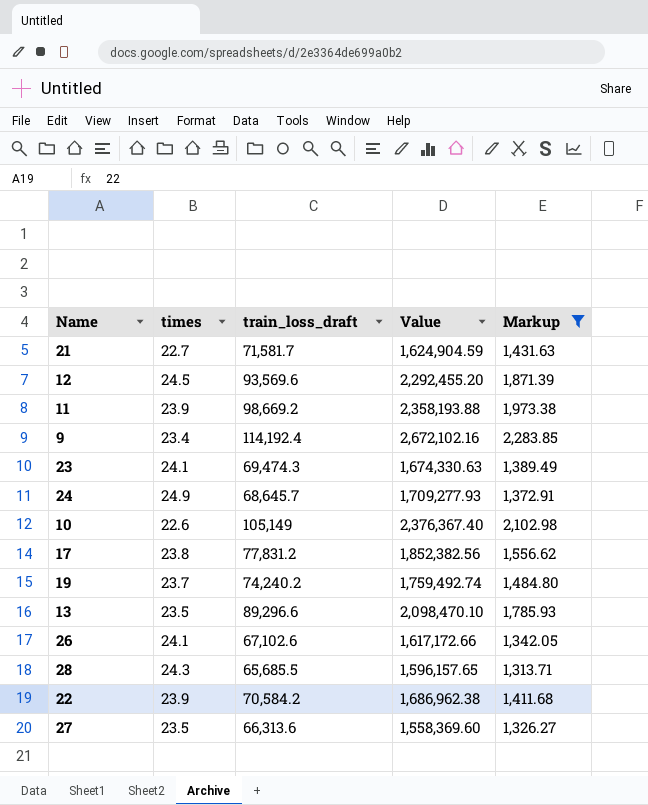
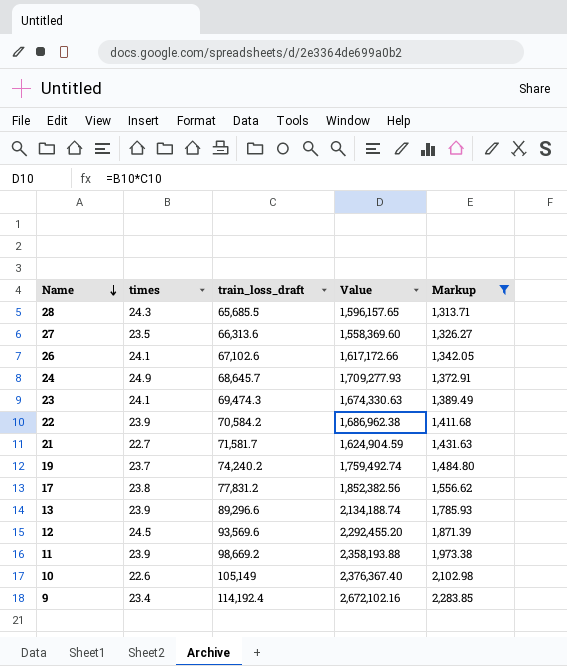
row order: none -> Name descending
13 | times: 23.5 -> 23.9
13 | Value: 2,098,470.10 -> 2,134,188.74

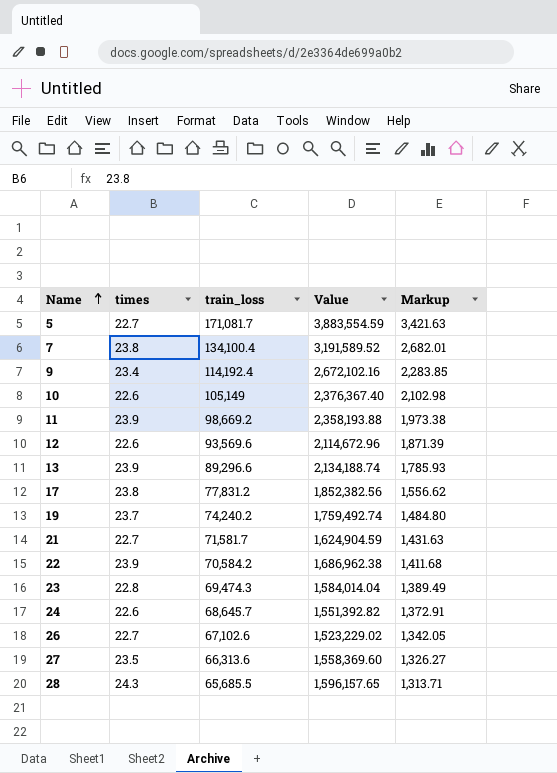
filter: Markup <= 2,283.85 -> none
row order: Name descending -> Name ascending
column name: train_loss_draft -> train_loss
12 | times: 24.5 -> 22.6
12 | Value: 2,292,455.20 -> 2,114,672.96
23 | times: 24.1 -> 22.8
23 | Value: 1,674,330.63 -> 1,584,014.04
24 | times: 24.9 -> 22.6
24 | Value: 1,709,277.93 -> 1,551,392.82
26 | times: 24.1 -> 22.7
26 | Value: 1,617,172.66 -> 1,523,229.02

